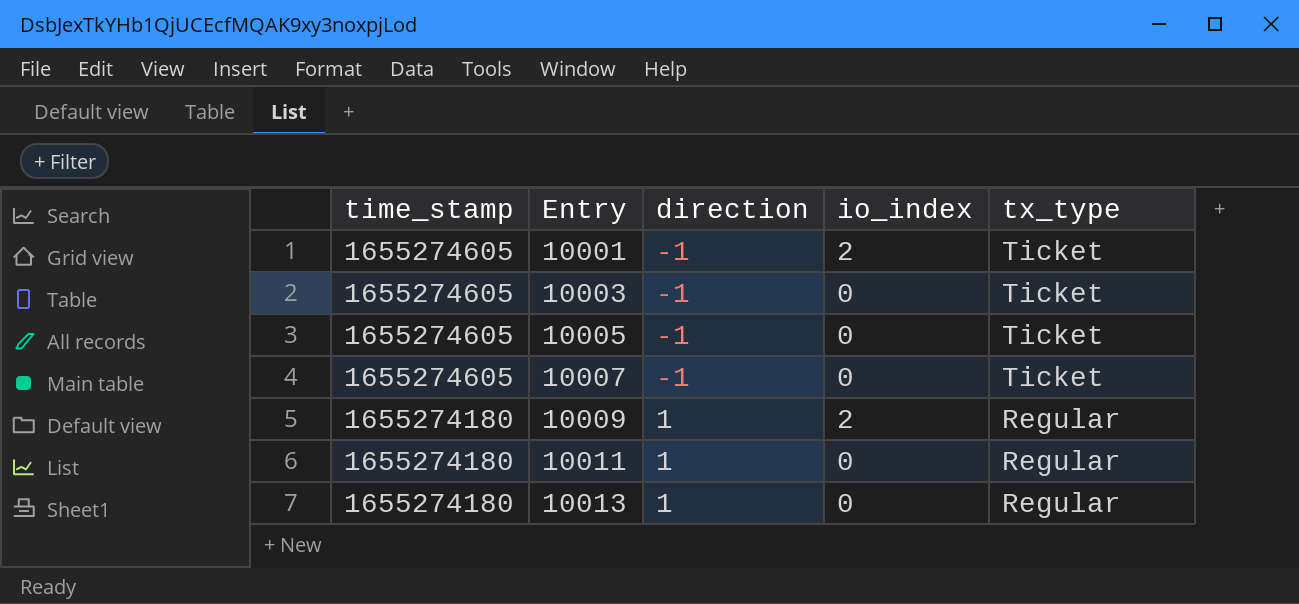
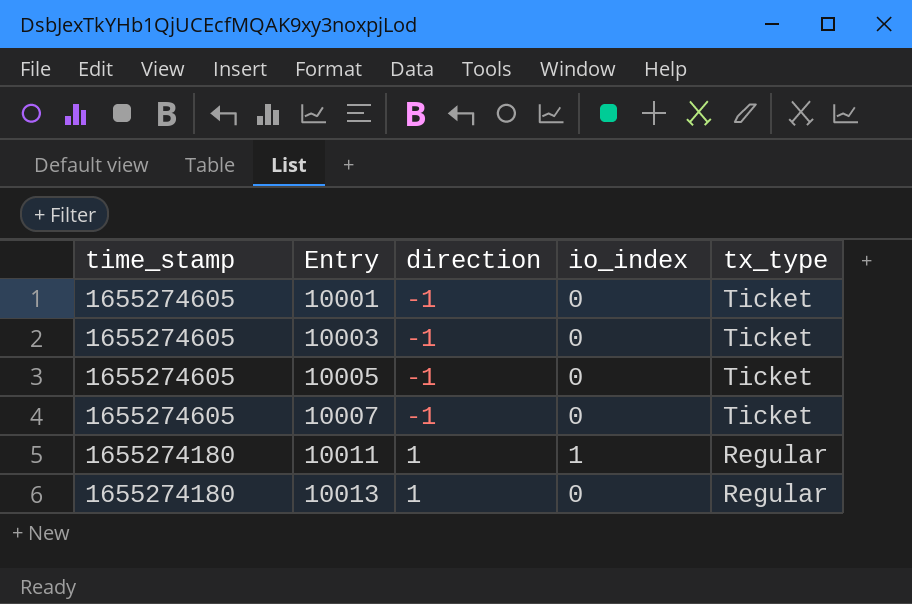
row 10009: 1655274180 | 1 | 2 | Regular -> none
10001 | io_index: 2 -> 0
10011 | io_index: 0 -> 1

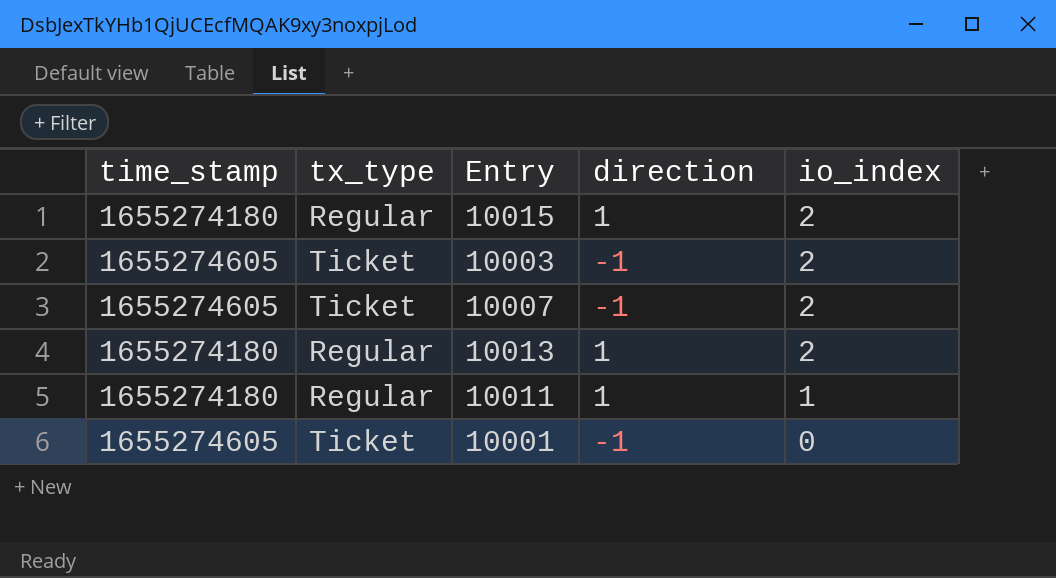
row order: time_stamp descending -> io_index descending
column tx_type | position: 5 -> 2
row 10005: 1655274605 | -1 | 0 | Ticket -> none
row 10015: none -> 1655274180 | Regular | 1 | 2
10003 | io_index: 0 -> 2
10007 | io_index: 0 -> 2
10013 | io_index: 0 -> 2

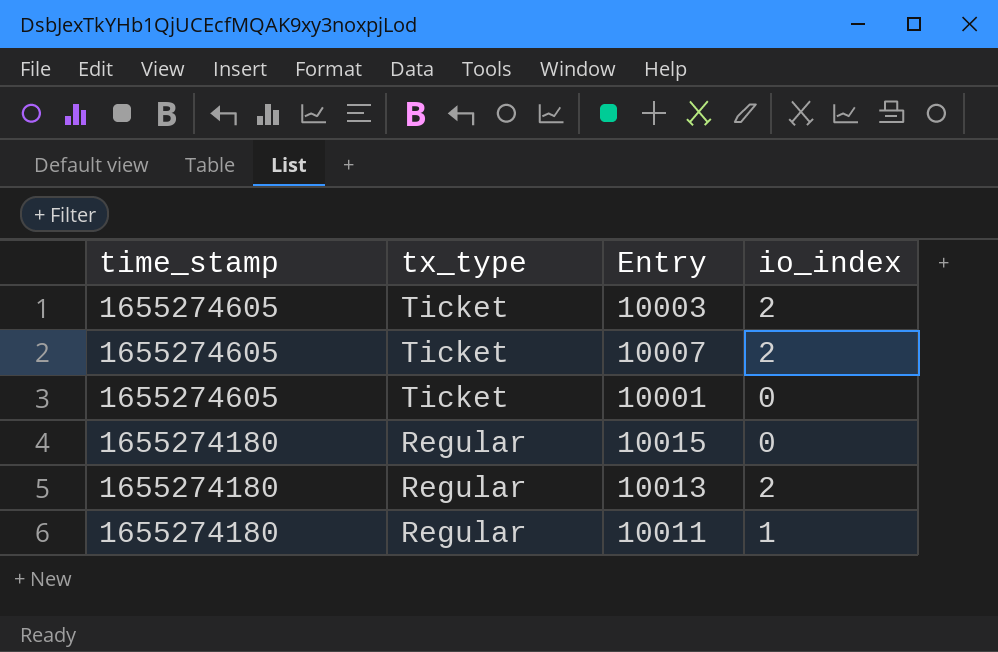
row order: io_index descending -> time_stamp descending
column direction | position: 4 -> none
10015 | io_index: 2 -> 0

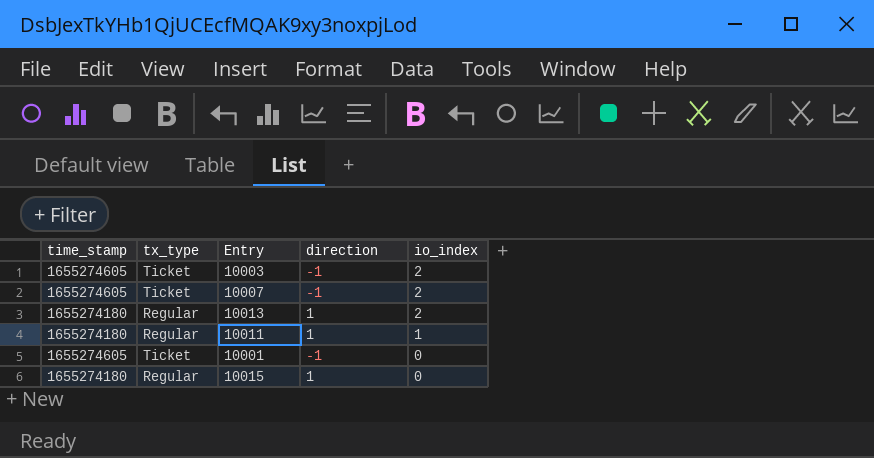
row order: time_stamp descending -> io_index descending
column direction | position: none -> 4

